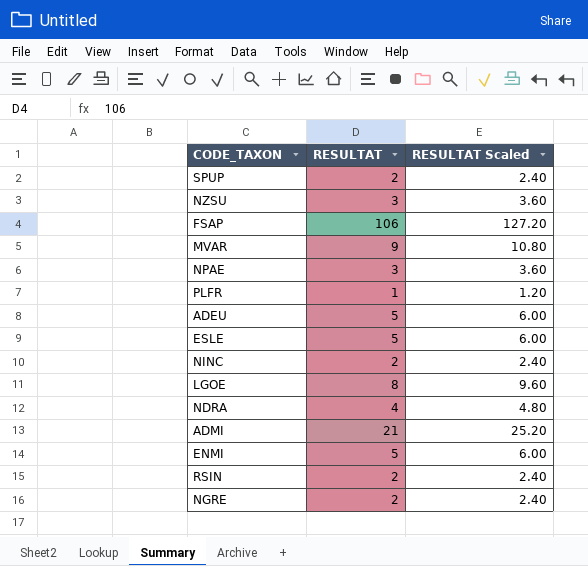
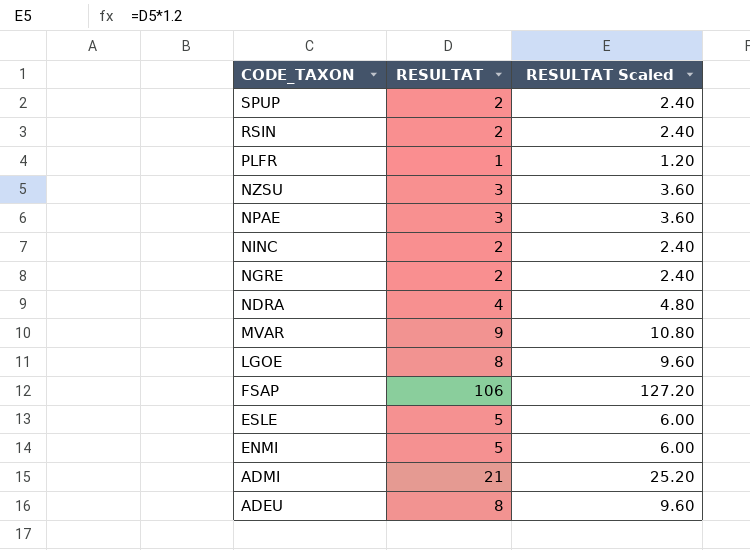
row order: none -> CODE_TAXON descending
ADEU | RESULTAT: 5 -> 8
ADEU | RESULTAT Scaled: 6.00 -> 9.60

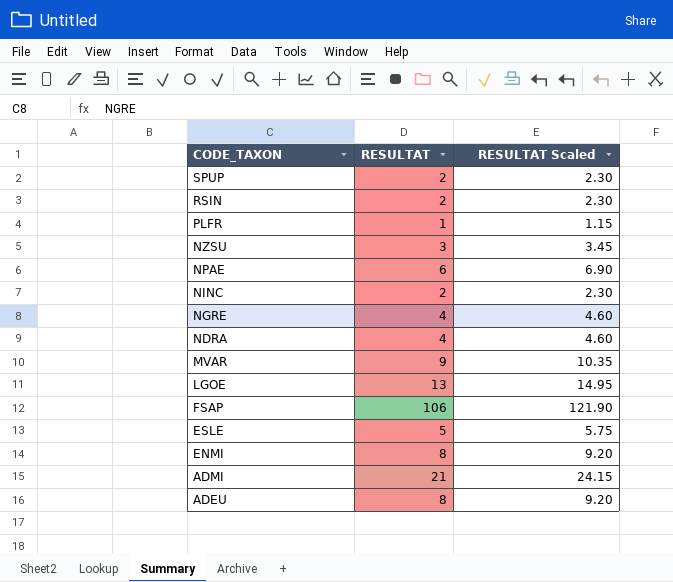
column RESULTAT Scaled | formula: [RESULTAT] * 1.2 -> [RESULTAT] * 1.15
NPAE | RESULTAT: 3 -> 6
NGRE | RESULTAT: 2 -> 4
LGOE | RESULTAT: 8 -> 13
ENMI | RESULTAT: 5 -> 8

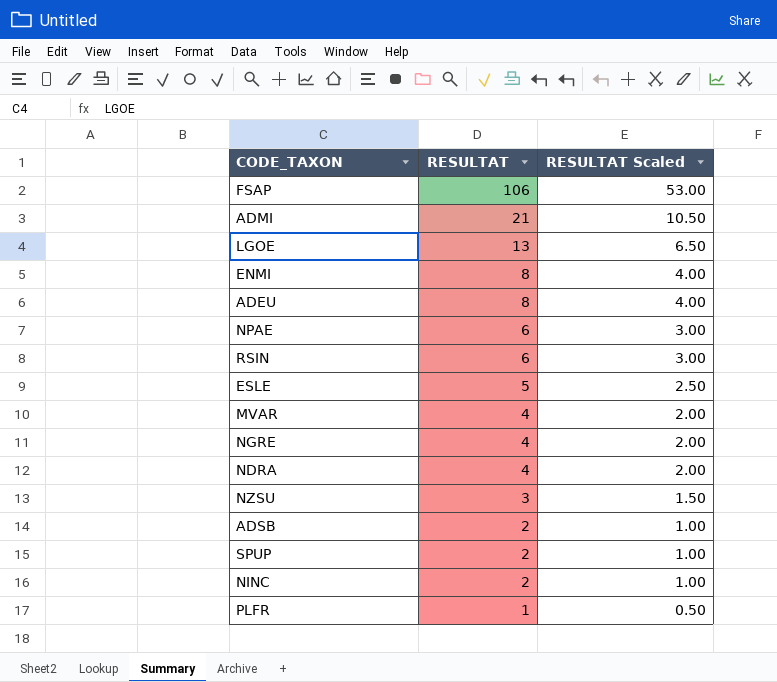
row order: CODE_TAXON descending -> RESULTAT descending
column RESULTAT Scaled | formula: [RESULTAT] * 1.15 -> [RESULTAT] * 0.5
RSIN | RESULTAT: 2 -> 6
MVAR | RESULTAT: 9 -> 4
row ADSB: none -> 2 | 1.00

